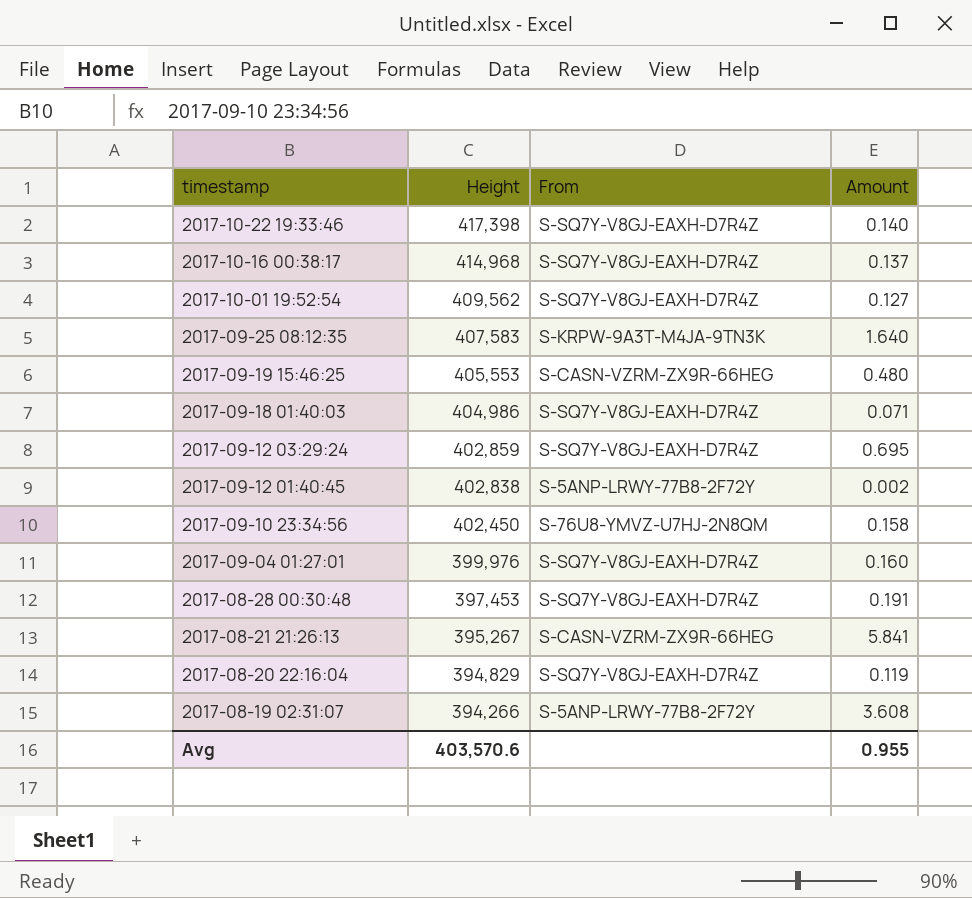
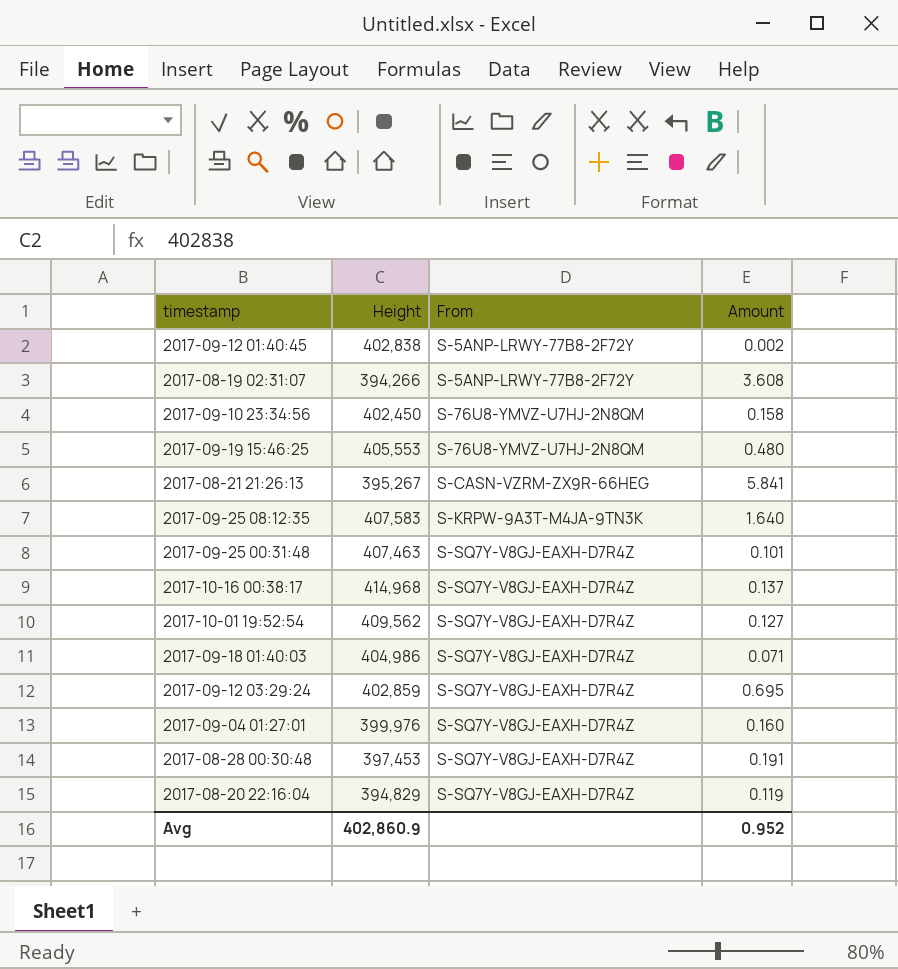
row order: timestamp descending -> From ascending
row 2017-10-22 19:33:46: 417,398 | S-SQ7Y-V8GJ-EAXH-D7R4Z | 0.140 -> none
2017-09-19 15:46:25 | From: S-CASN-VZRM-ZX9R-66HEG -> S-76U8-YMVZ-U7HJ-2N8QM
row 2017-09-25 00:31:48: none -> 407,463 | S-SQ7Y-V8GJ-EAXH-D7R4Z | 0.101
Avg | Height: 403,570.6 -> 402,860.9
Avg | Amount: 0.955 -> 0.952

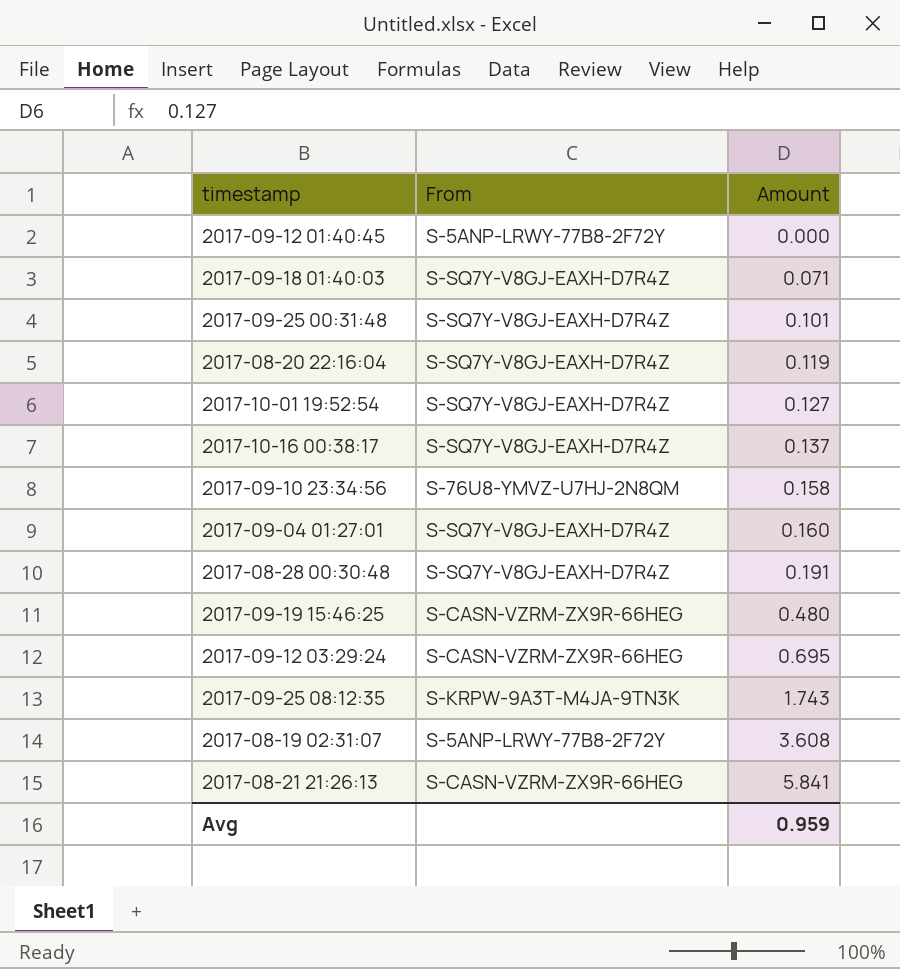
row order: From ascending -> Amount ascending
column Height | position: 2 -> none
2017-09-12 01:40:45 | Amount: 0.002 -> 0.000
2017-09-19 15:46:25 | From: S-76U8-YMVZ-U7HJ-2N8QM -> S-CASN-VZRM-ZX9R-66HEG
2017-09-12 03:29:24 | From: S-SQ7Y-V8GJ-EAXH-D7R4Z -> S-CASN-VZRM-ZX9R-66HEG
2017-09-25 08:12:35 | Amount: 1.640 -> 1.743
Avg | Amount: 0.952 -> 0.959

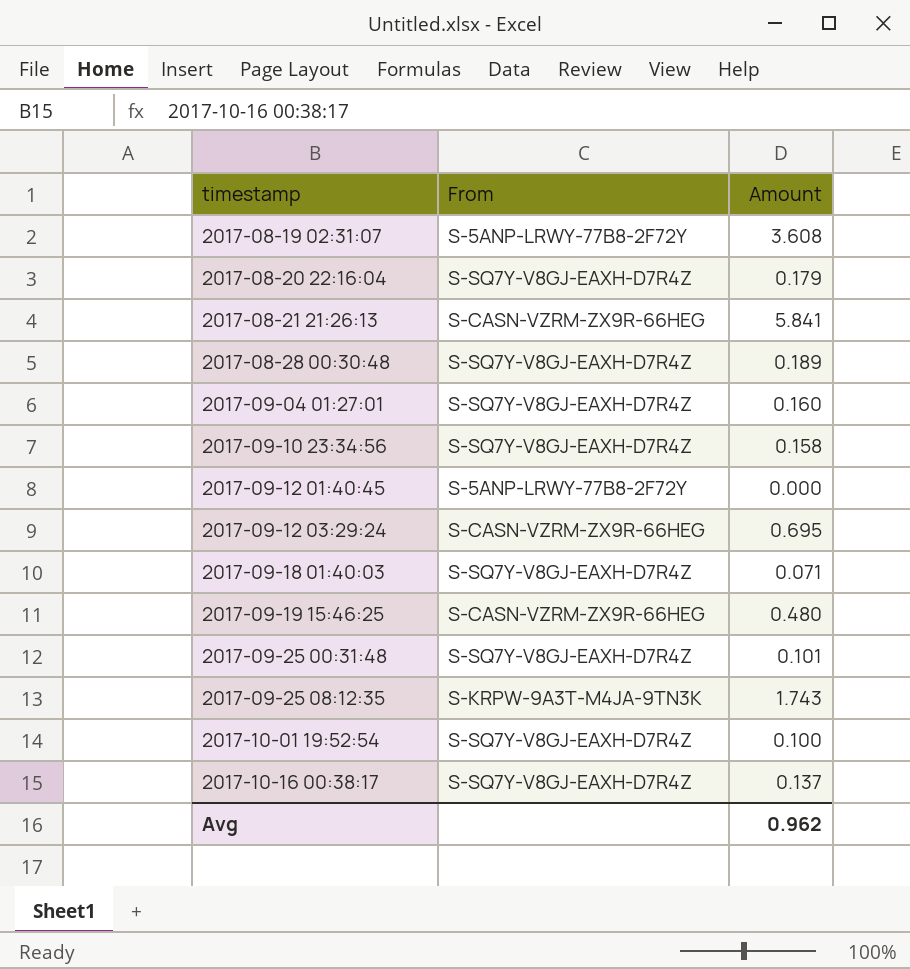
row order: Amount ascending -> timestamp ascending
2017-08-20 22:16:04 | Amount: 0.119 -> 0.179
2017-08-28 00:30:48 | Amount: 0.191 -> 0.189
2017-09-10 23:34:56 | From: S-76U8-YMVZ-U7HJ-2N8QM -> S-SQ7Y-V8GJ-EAXH-D7R4Z
2017-10-01 19:52:54 | Amount: 0.127 -> 0.100
Avg | Amount: 0.959 -> 0.962

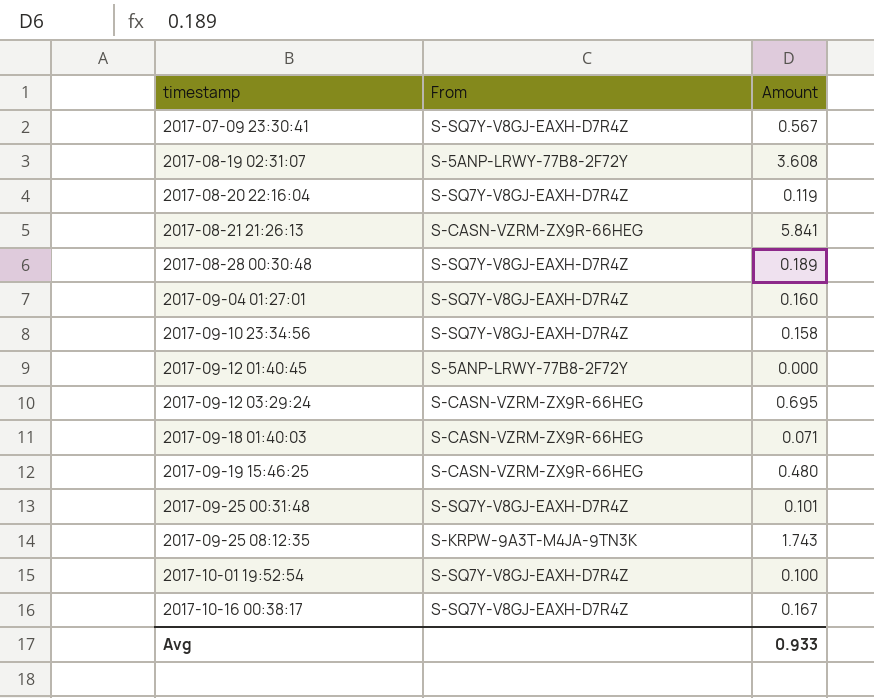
row 2017-07-09 23:30:41: none -> S-SQ7Y-V8GJ-EAXH-D7R4Z | 0.567
2017-08-20 22:16:04 | Amount: 0.179 -> 0.119
2017-09-18 01:40:03 | From: S-SQ7Y-V8GJ-EAXH-D7R4Z -> S-CASN-VZRM-ZX9R-66HEG
2017-10-16 00:38:17 | Amount: 0.137 -> 0.167
Avg | Amount: 0.962 -> 0.933

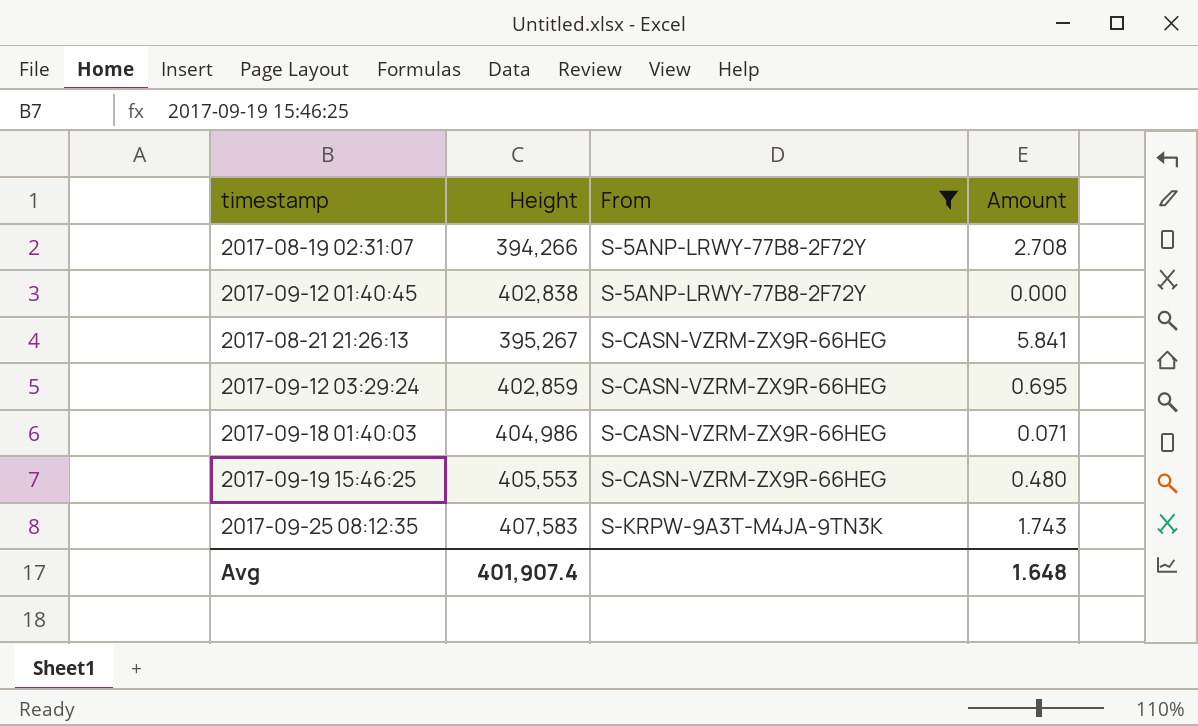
filter: none -> From != S-SQ7Y-V8GJ-EAXH-D7R4Z
row order: timestamp ascending -> From ascending
column Height | position: none -> 2
2017-08-19 02:31:07 | Amount: 3.608 -> 2.708
Avg | Amount: 0.933 -> 1.648

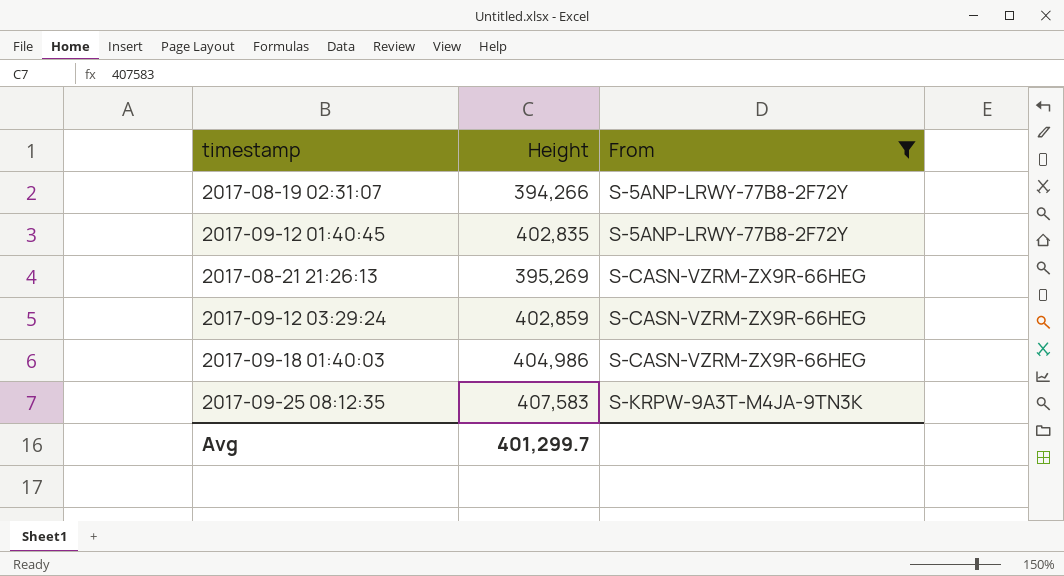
column Amount | position: 4 -> none
row 2017-09-19 15:46:25: 405,553 | S-CASN-VZRM-ZX9R-66HEG | 0.480 -> none
2017-09-12 01:40:45 | Height: 402,838 -> 402,835
2017-08-21 21:26:13 | Height: 395,267 -> 395,269
Avg | Height: 401,907.4 -> 401,299.7

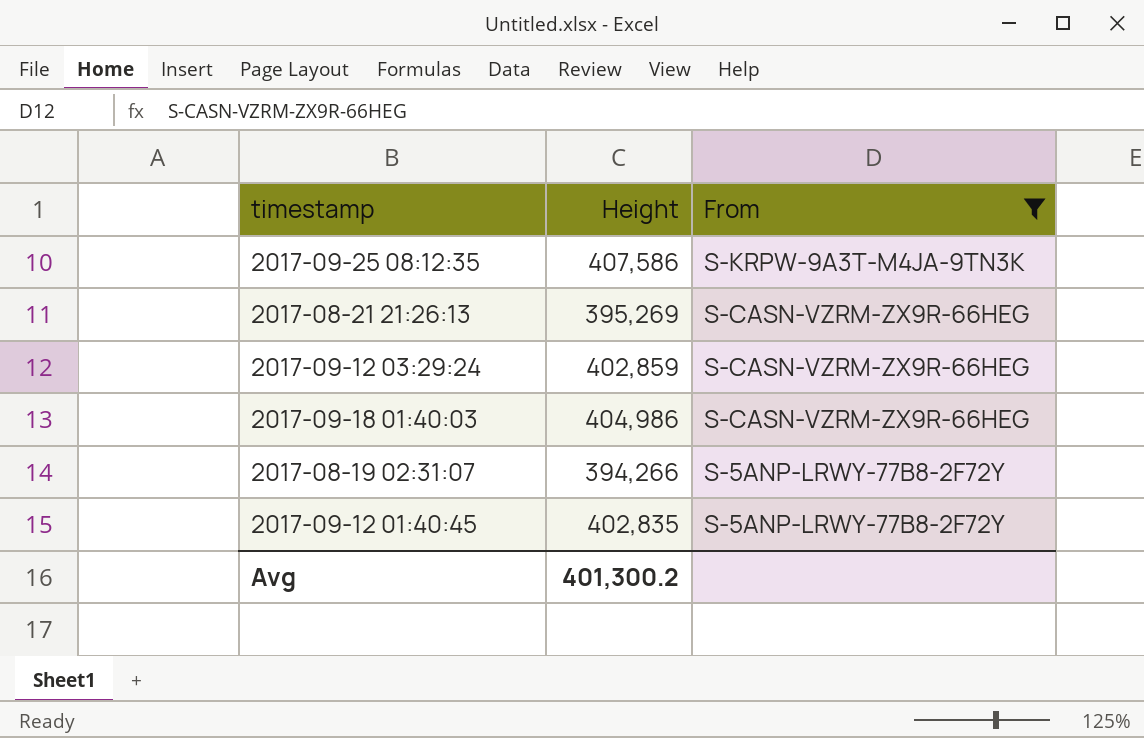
row order: From ascending -> From descending
2017-09-25 08:12:35 | Height: 407,583 -> 407,586
Avg | Height: 401,299.7 -> 401,300.2

